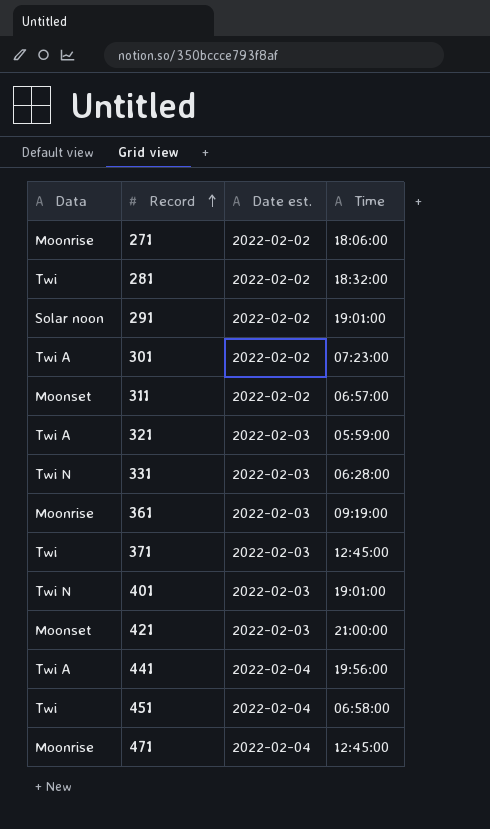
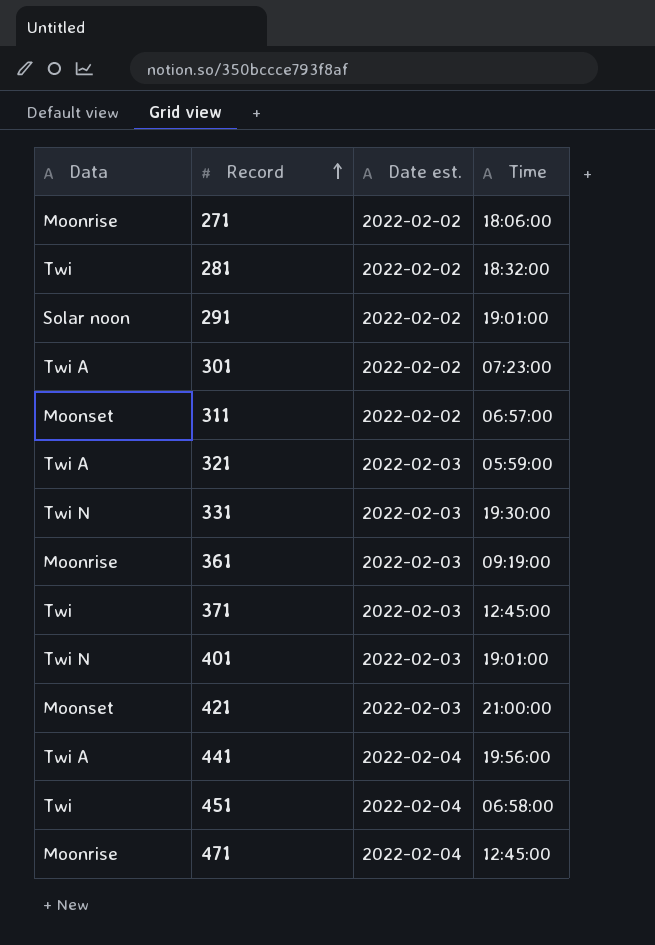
331 | Time: 06:28:00 -> 19:30:00

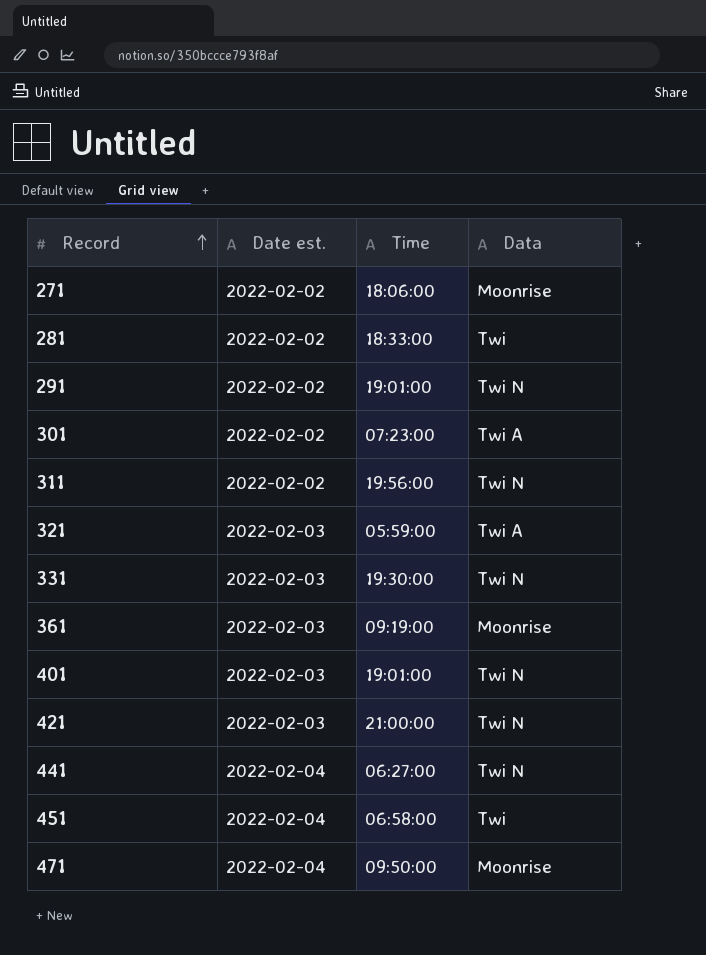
column Data | position: 1 -> 4
row 371: Twi | 2022-02-03 | 12:45:00 -> none
281 | Time: 18:32:00 -> 18:33:00
291 | Data: Solar noon -> Twi N
311 | Time: 06:57:00 -> 19:56:00
311 | Data: Moonset -> Twi N
421 | Data: Moonset -> Twi N
441 | Time: 19:56:00 -> 06:27:00
441 | Data: Twi A -> Twi N
471 | Time: 12:45:00 -> 09:50:00

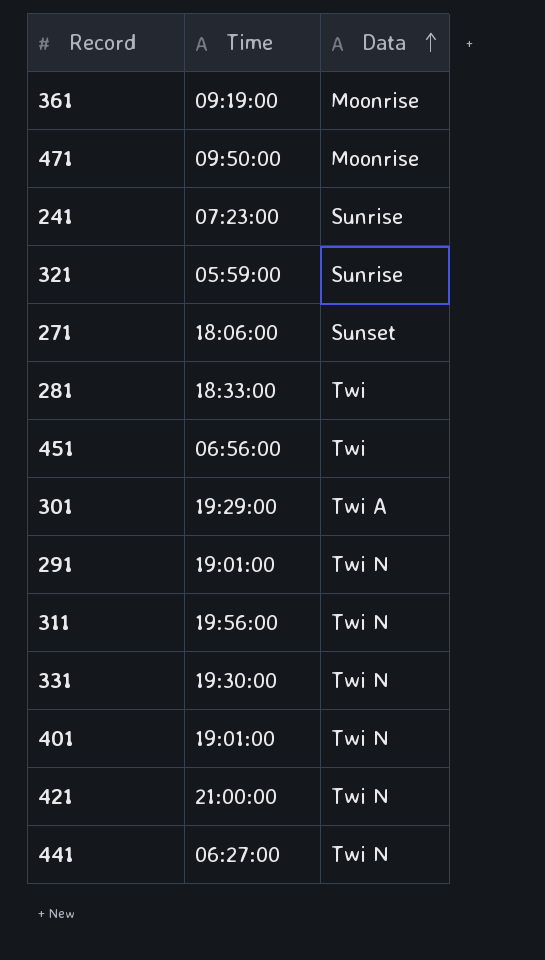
row order: Record ascending -> Data ascending
column Date est. | position: 2 -> none
row 241: none -> 07:23:00 | Sunrise
321 | Data: Twi A -> Sunrise
271 | Data: Moonrise -> Sunset
451 | Time: 06:58:00 -> 06:56:00
301 | Time: 07:23:00 -> 19:29:00

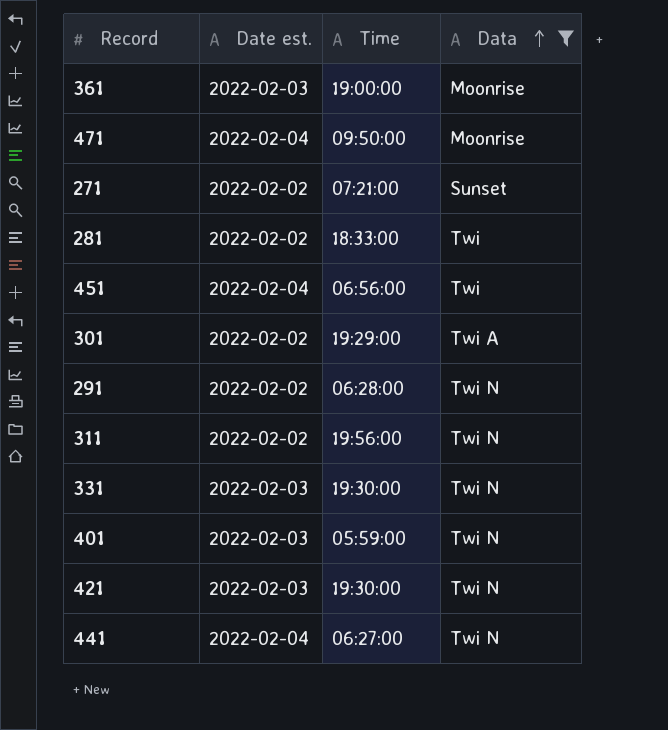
filter: none -> Data != Sunrise
column Date est. | position: none -> 2
361 | Time: 09:19:00 -> 19:00:00
271 | Time: 18:06:00 -> 07:21:00
291 | Time: 19:01:00 -> 06:28:00
401 | Time: 19:01:00 -> 05:59:00
421 | Time: 21:00:00 -> 19:30:00

